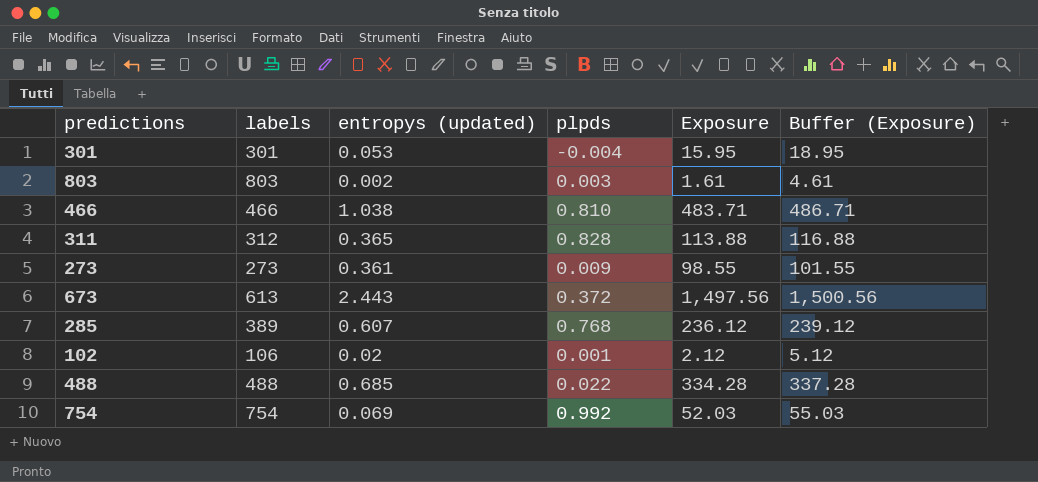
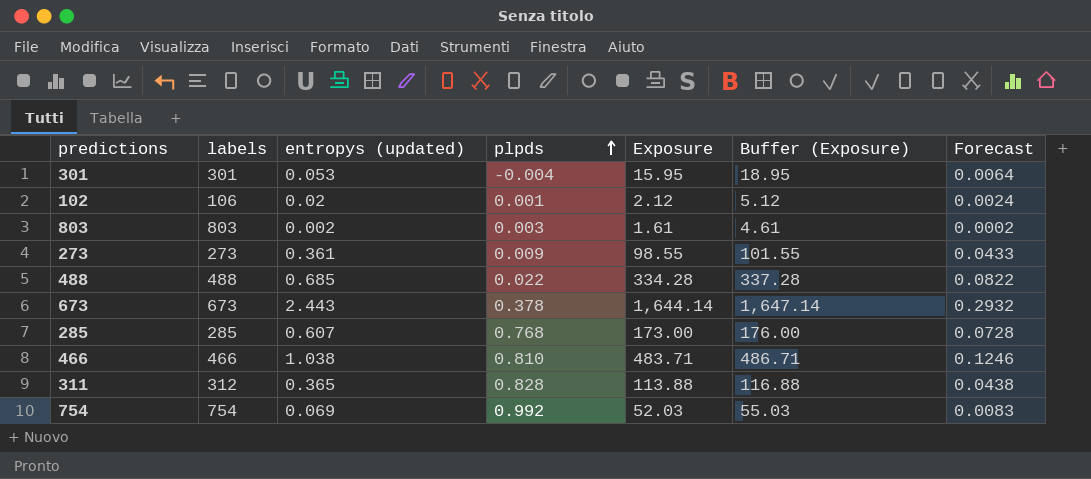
row order: none -> plpds ascending
column Forecast | formula: none -> [entropys (updated)] * 0.12
673 | labels: 613 -> 673
673 | plpds: 0.372 -> 0.378
673 | Exposure: 1,497.56 -> 1,644.14
673 | Buffer (Exposure): 1,500.56 -> 1,647.14
285 | labels: 389 -> 285
285 | Exposure: 236.12 -> 173.00
285 | Buffer (Exposure): 239.12 -> 176.00

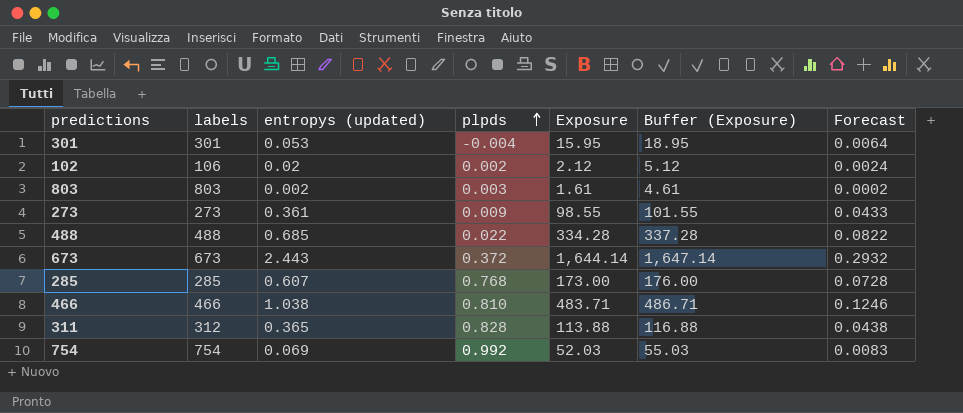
102 | plpds: 0.001 -> 0.002
673 | plpds: 0.378 -> 0.372

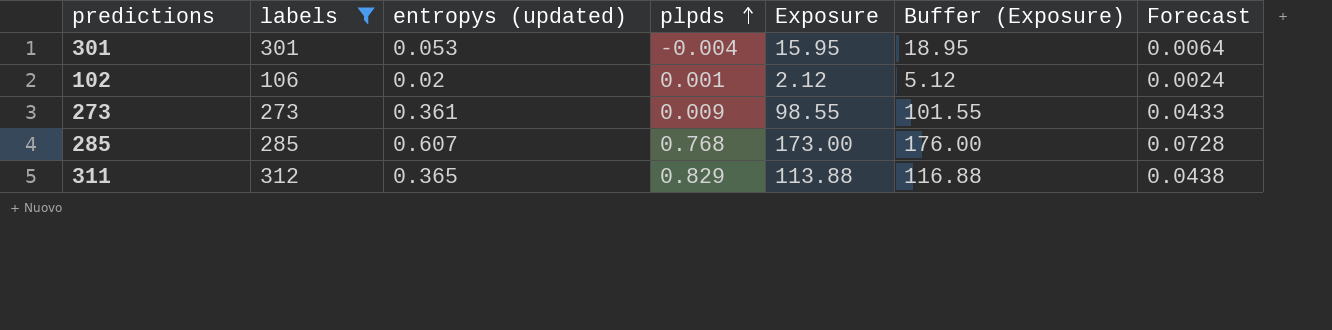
filter: none -> labels <= 312
102 | plpds: 0.002 -> 0.001
311 | plpds: 0.828 -> 0.829

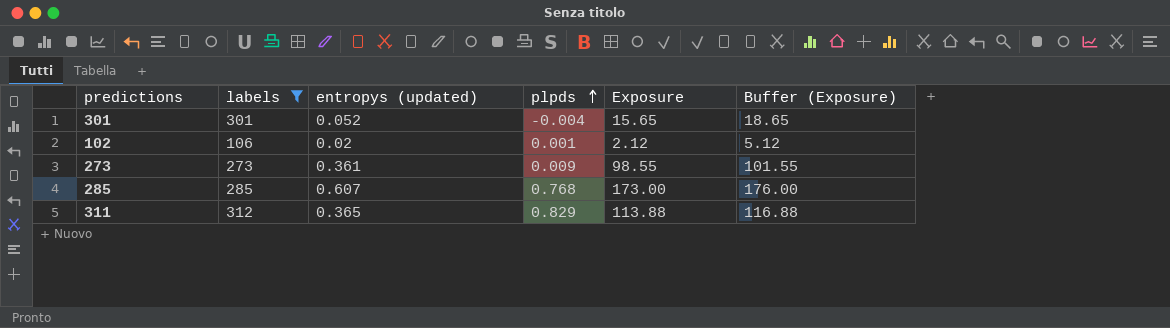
column Forecast | formula: [entropys (updated)] * 0.12 -> none
301 | entropys (updated): 0.053 -> 0.052
301 | Exposure: 15.95 -> 15.65
301 | Buffer (Exposure): 18.95 -> 18.65

